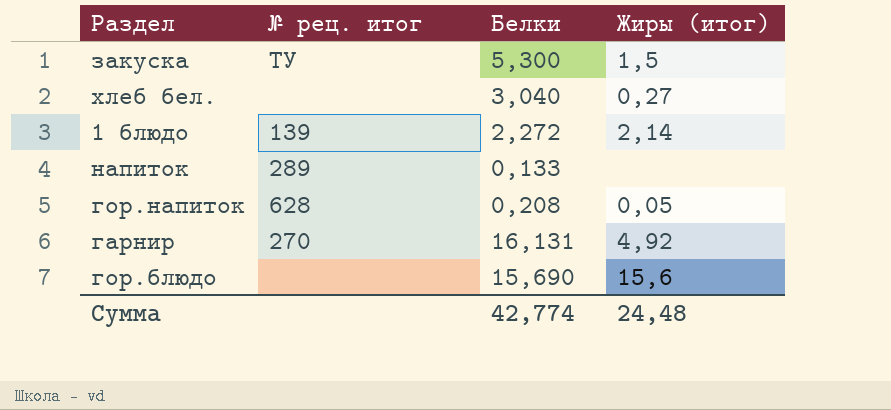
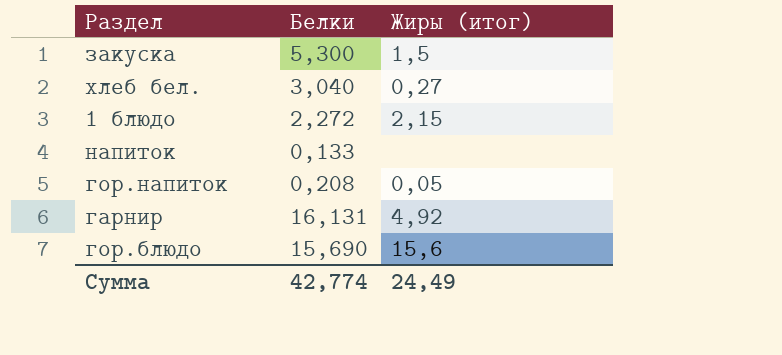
column № рец. итог | position: 2 -> none
1 блюдо | Жиры (итог): 2,14 -> 2,15
Сумма | Жиры (итог): 24,48 -> 24,49

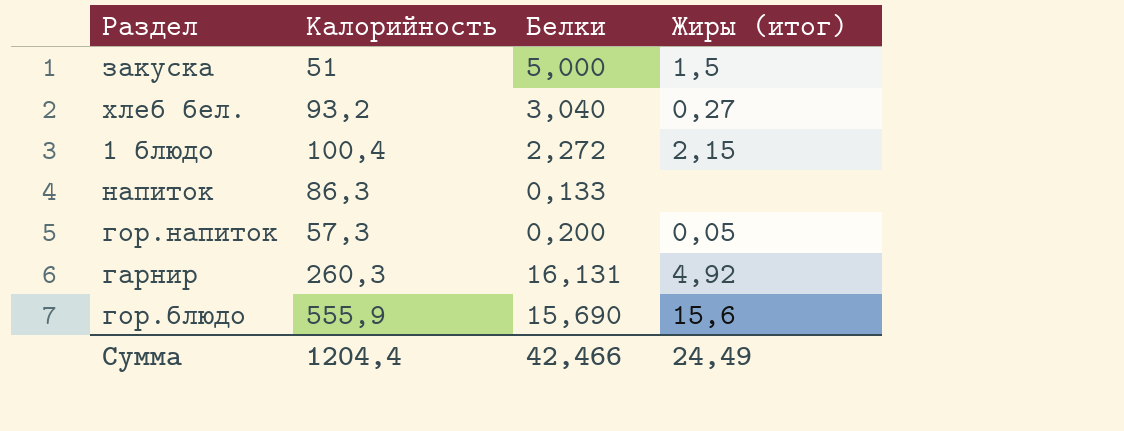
column Калорийность | position: none -> 2
закуска | Белки: 5,300 -> 5,000
гор.напиток | Белки: 0,208 -> 0,200
Сумма | Белки: 42,774 -> 42,466

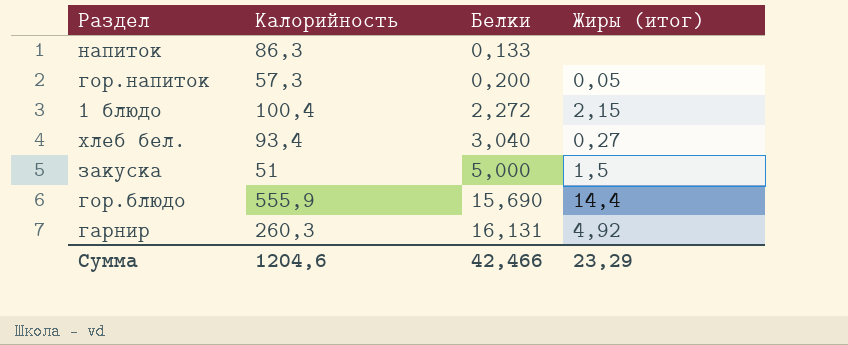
row order: none -> Белки ascending
хлеб бел. | Калорийность: 93,2 -> 93,4
гор.блюдо | Жиры (итог): 15,6 -> 14,4
Сумма | Калорийность: 1204,4 -> 1204,6
Сумма | Жиры (итог): 24,49 -> 23,29

